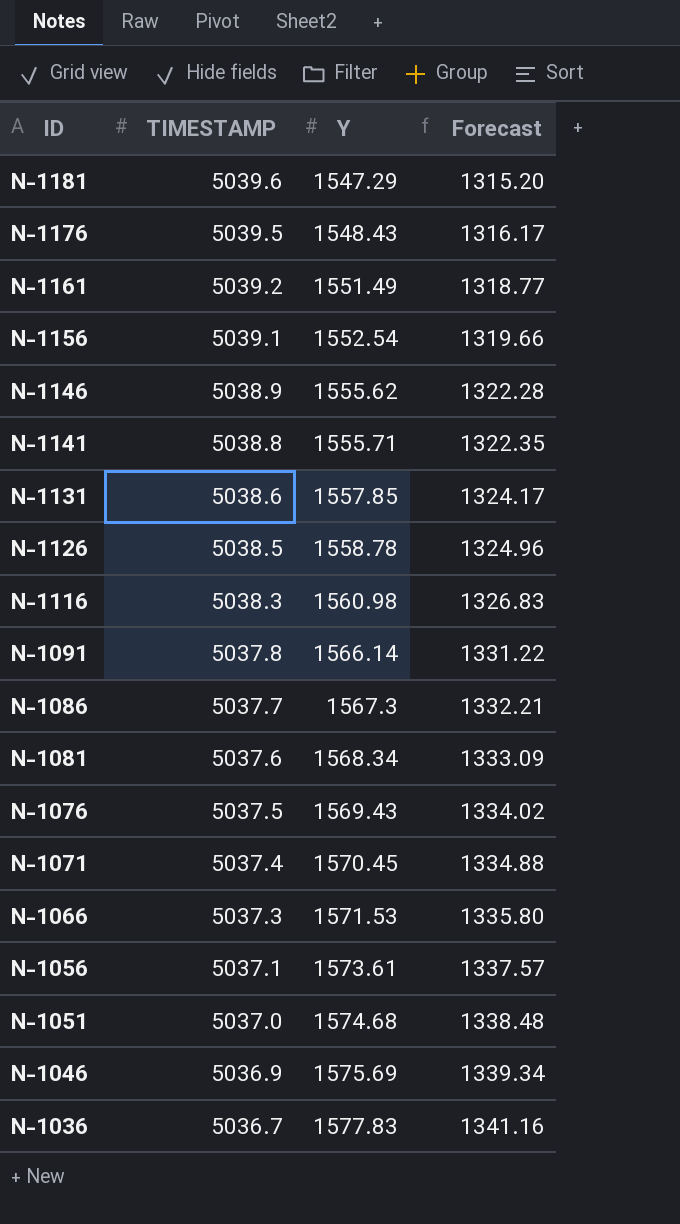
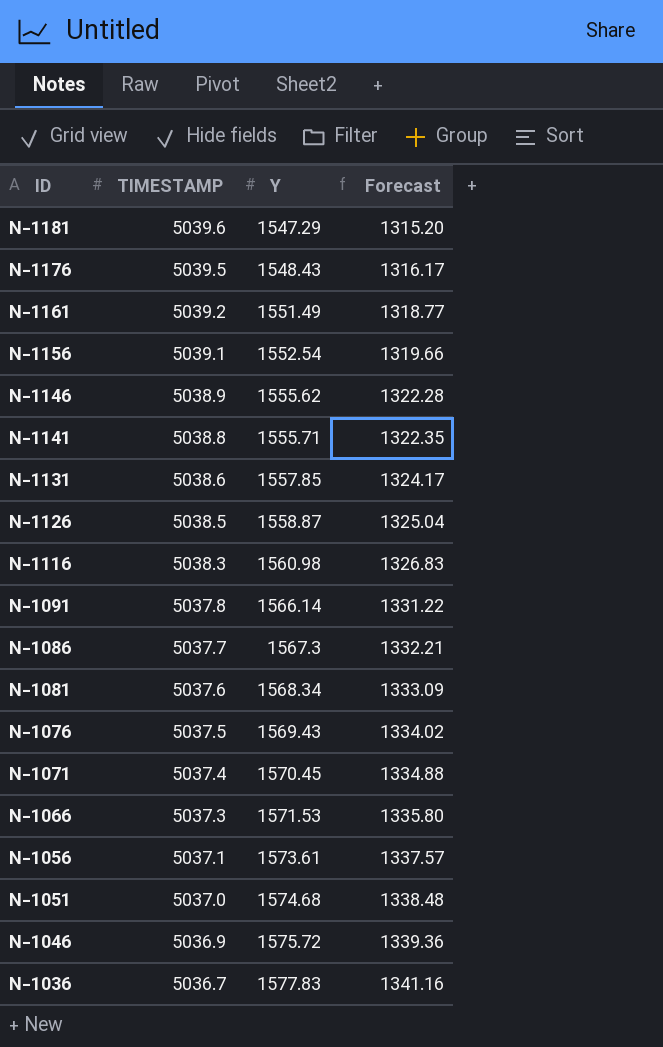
N-1126 | Y: 1558.78 -> 1558.87
N-1126 | Forecast: 1324.96 -> 1325.04
N-1046 | Y: 1575.69 -> 1575.72
N-1046 | Forecast: 1339.34 -> 1339.36

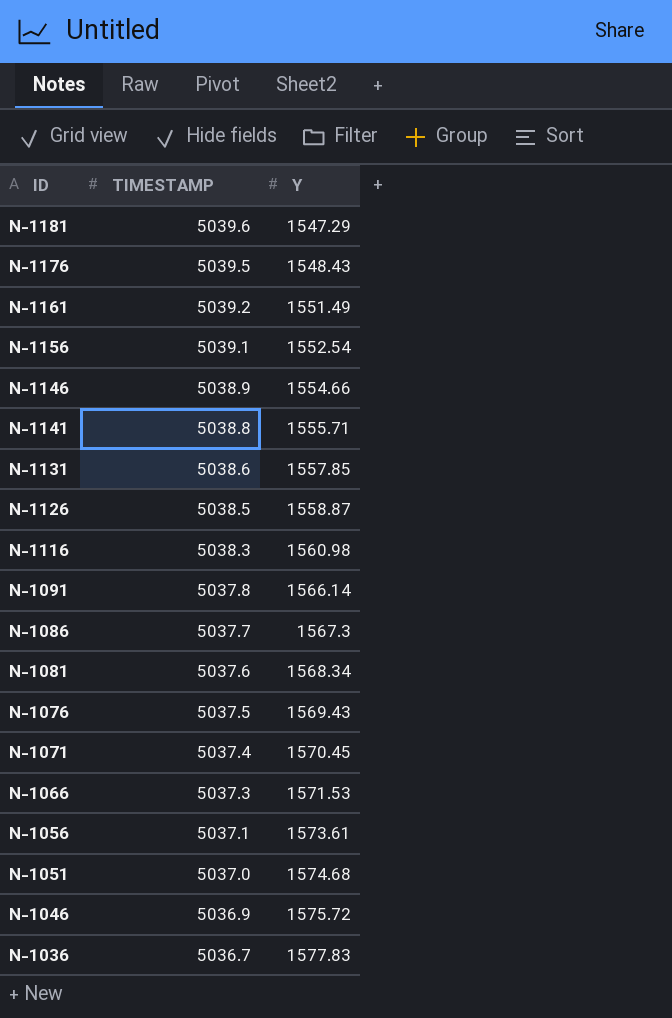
column Forecast | formula: [Y] * 0.85 -> none
N-1146 | Y: 1555.62 -> 1554.66

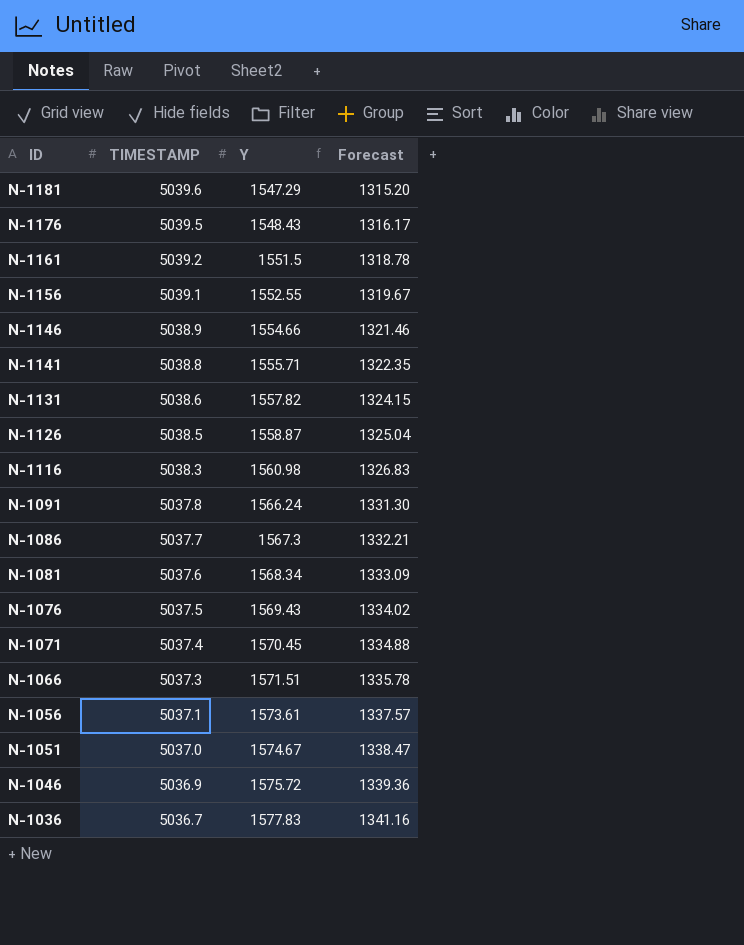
column Forecast | formula: none -> [Y] * 0.85
N-1161 | Y: 1551.49 -> 1551.5
N-1156 | Y: 1552.54 -> 1552.55
N-1131 | Y: 1557.85 -> 1557.82
N-1091 | Y: 1566.14 -> 1566.24
N-1066 | Y: 1571.53 -> 1571.51
N-1051 | Y: 1574.68 -> 1574.67

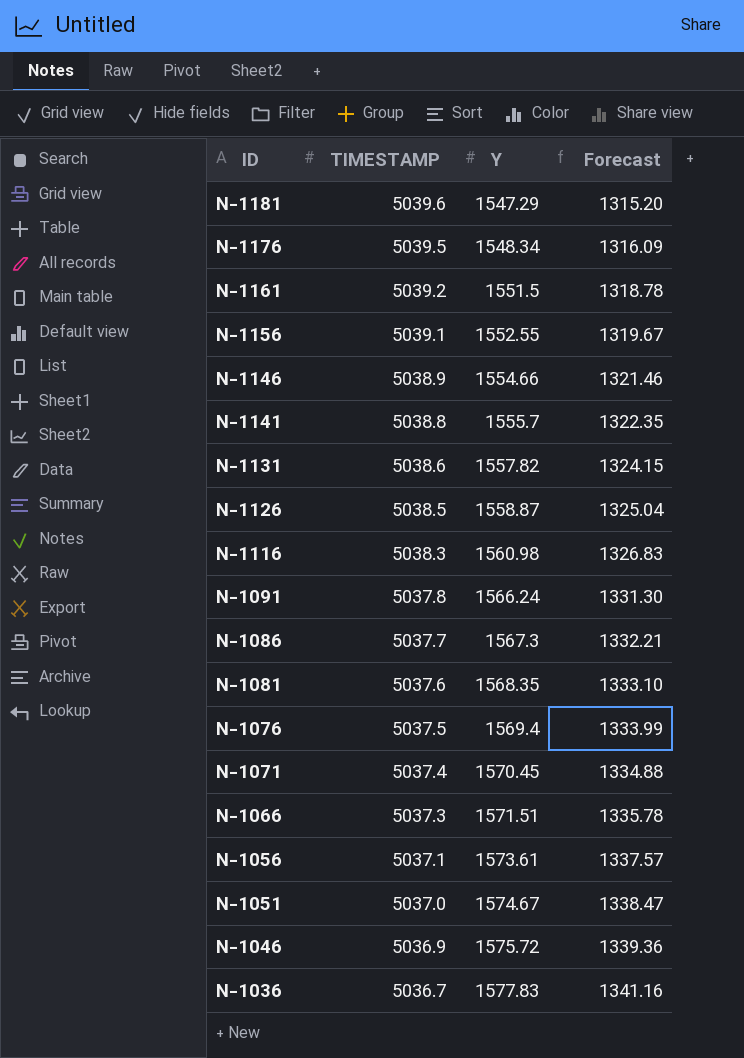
N-1176 | Y: 1548.43 -> 1548.34
N-1176 | Forecast: 1316.17 -> 1316.09
N-1141 | Y: 1555.71 -> 1555.7
N-1081 | Y: 1568.34 -> 1568.35
N-1081 | Forecast: 1333.09 -> 1333.10
N-1076 | Y: 1569.43 -> 1569.4
N-1076 | Forecast: 1334.02 -> 1333.99

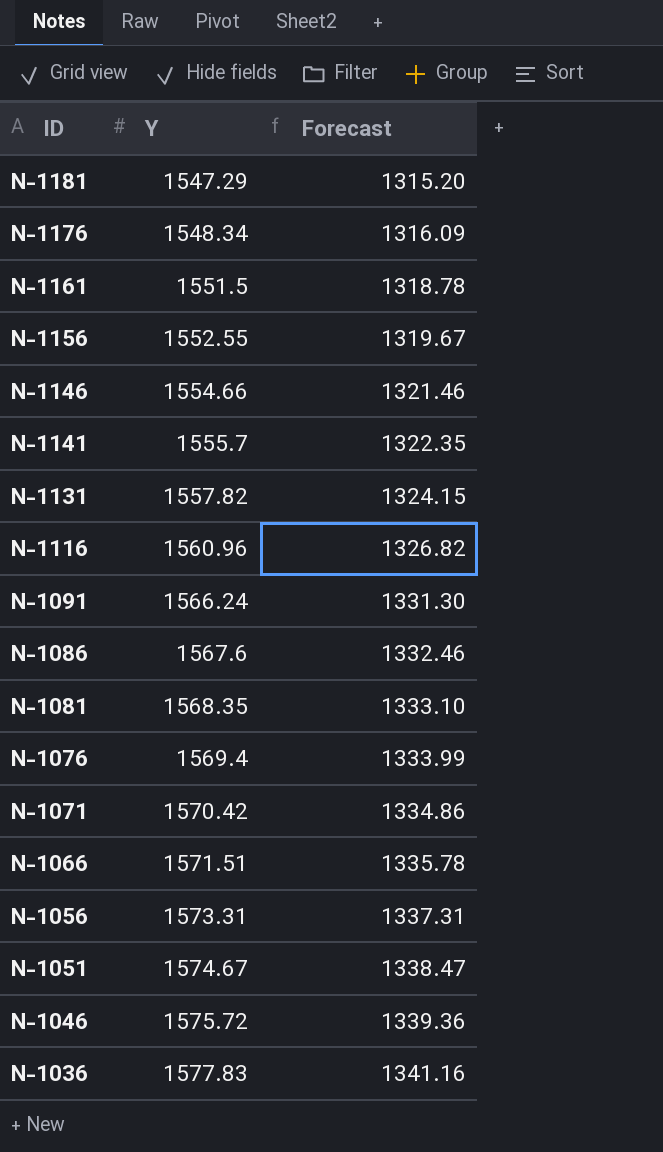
column TIMESTAMP | position: 2 -> none
row N-1126: 5038.5 | 1558.87 | 1325.04 -> none
N-1116 | Y: 1560.98 -> 1560.96
N-1116 | Forecast: 1326.83 -> 1326.82
N-1086 | Y: 1567.3 -> 1567.6
N-1086 | Forecast: 1332.21 -> 1332.46
N-1071 | Y: 1570.45 -> 1570.42
N-1071 | Forecast: 1334.88 -> 1334.86
N-1056 | Y: 1573.61 -> 1573.31
N-1056 | Forecast: 1337.57 -> 1337.31

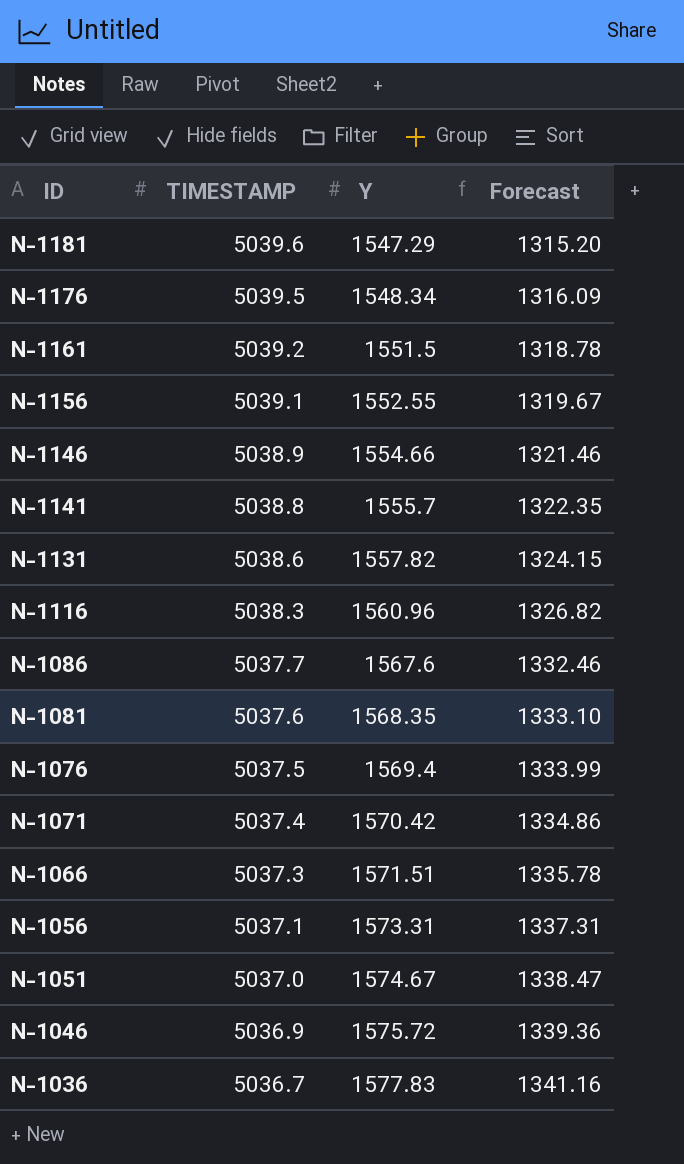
column TIMESTAMP | position: none -> 2
row N-1091: 1566.24 | 1331.30 -> none

